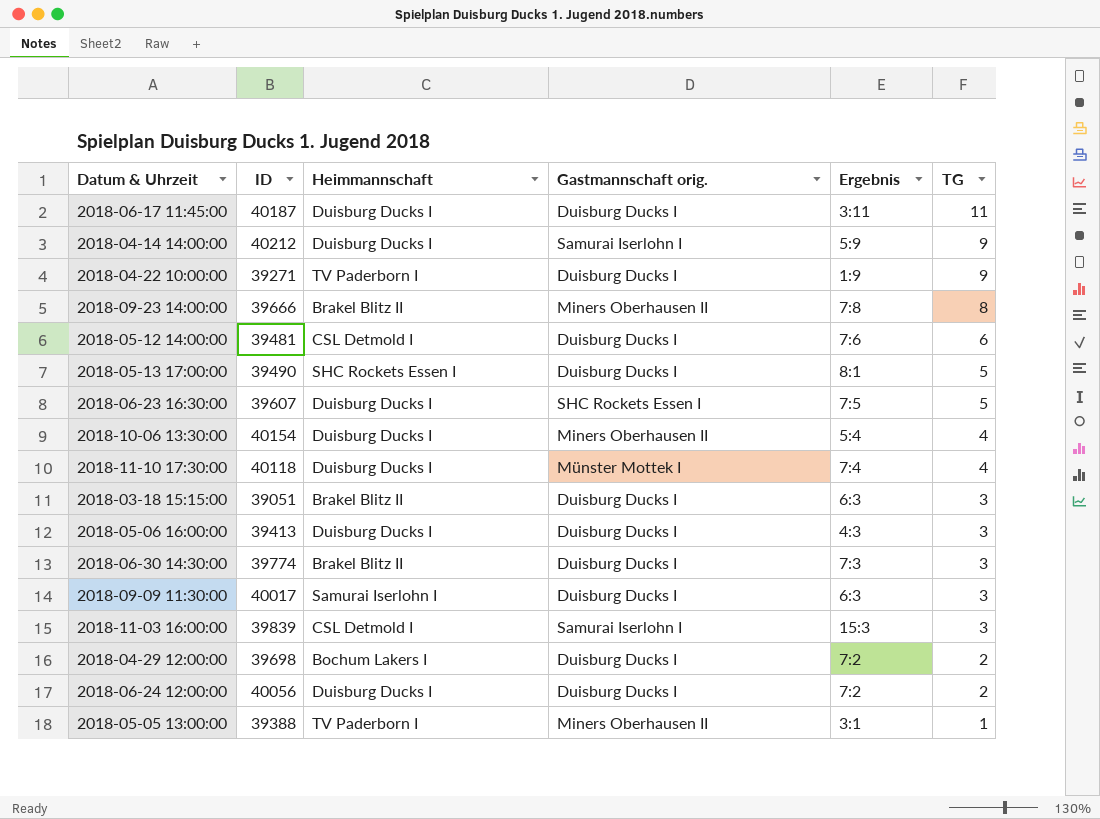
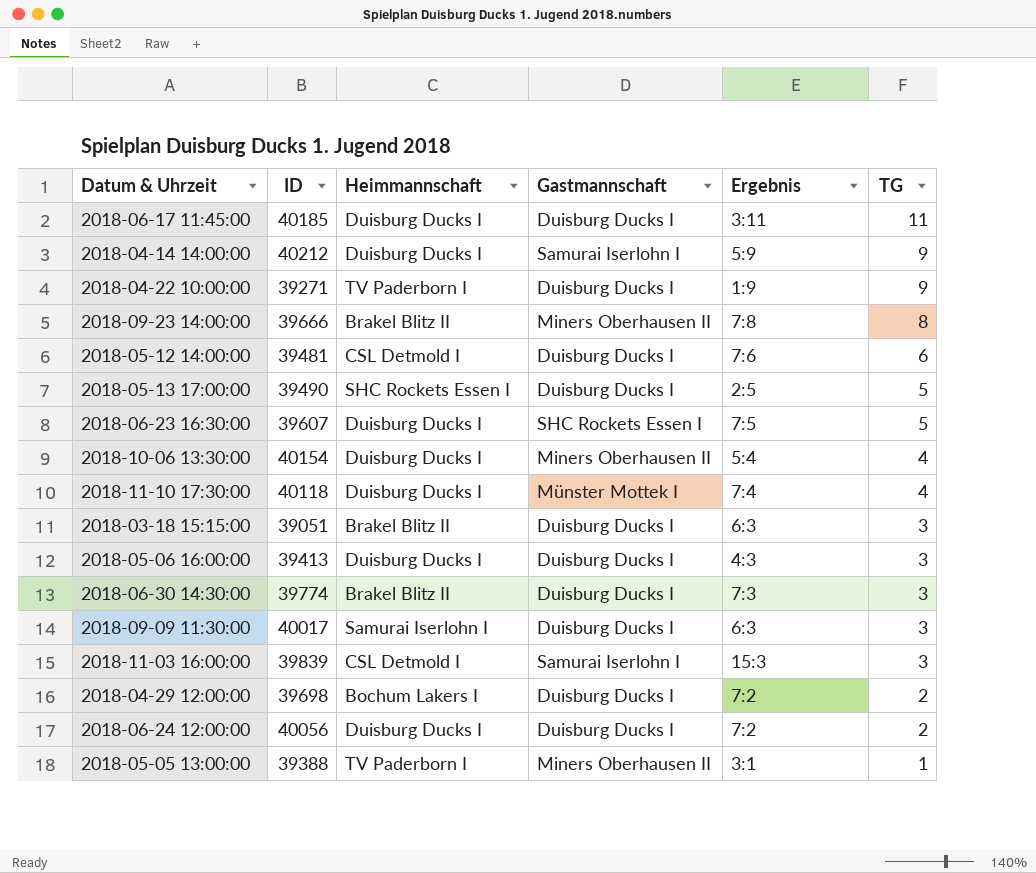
column name: Gastmannschaft orig. -> Gastmannschaft
2018-06-17 11:45:00 | ID: 40187 -> 40185
2018-05-13 17:00:00 | Ergebnis: 8:1 -> 2:5

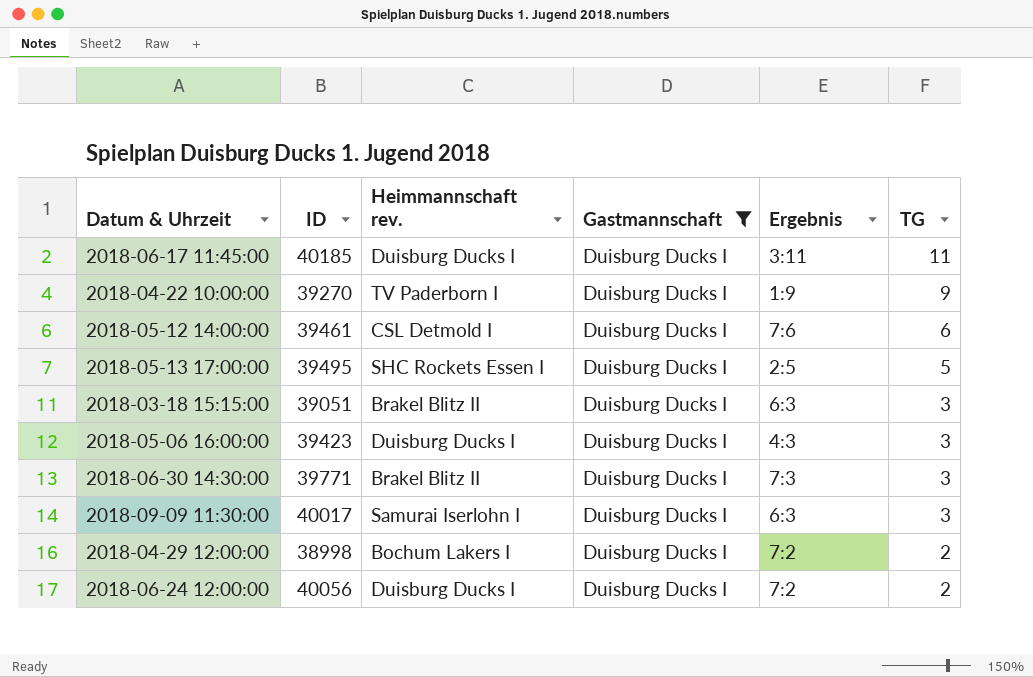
filter: none -> Gastmannschaft = Duisburg Ducks I
column name: Heimmannschaft -> Heimmannschaft rev.
2018-04-22 10:00:00 | ID: 39271 -> 39270
2018-05-12 14:00:00 | ID: 39481 -> 39461
2018-05-13 17:00:00 | ID: 39490 -> 39495
2018-05-06 16:00:00 | ID: 39413 -> 39423
2018-06-30 14:30:00 | ID: 39774 -> 39771
2018-04-29 12:00:00 | ID: 39698 -> 38998

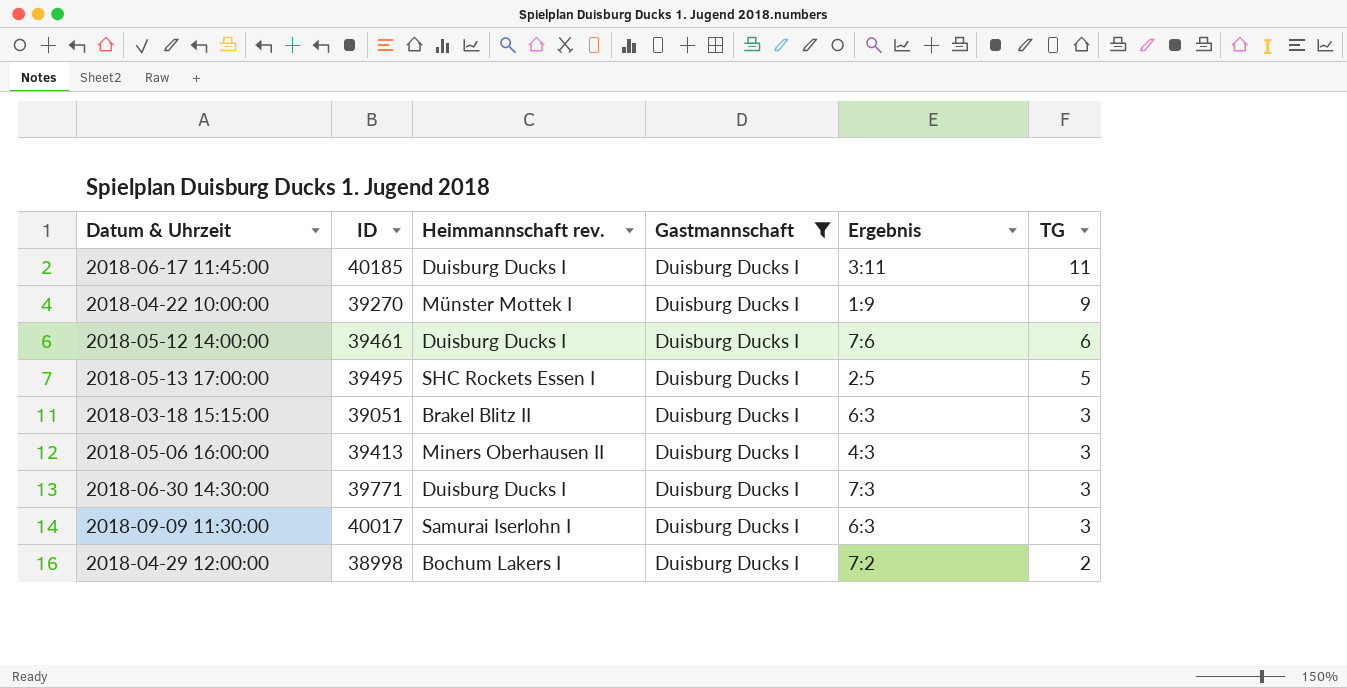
row 2018-06-24 12:00:00: 40056 | Duisburg Ducks I | Duisburg Ducks I | 7:2 | 2 -> none
2018-04-22 10:00:00 | Heimmannschaft rev.: TV Paderborn I -> Münster Mottek I
2018-05-12 14:00:00 | Heimmannschaft rev.: CSL Detmold I -> Duisburg Ducks I
2018-05-06 16:00:00 | ID: 39423 -> 39413
2018-05-06 16:00:00 | Heimmannschaft rev.: Duisburg Ducks I -> Miners Oberhausen II
2018-06-30 14:30:00 | Heimmannschaft rev.: Brakel Blitz II -> Duisburg Ducks I

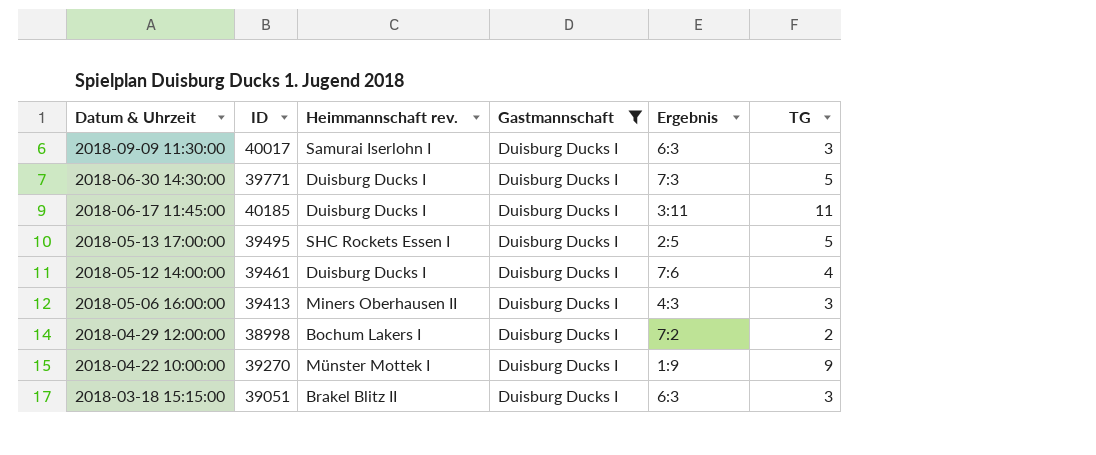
row order: TG descending -> Datum & Uhrzeit descending
2018-06-30 14:30:00 | TG: 3 -> 5
2018-05-12 14:00:00 | TG: 6 -> 4

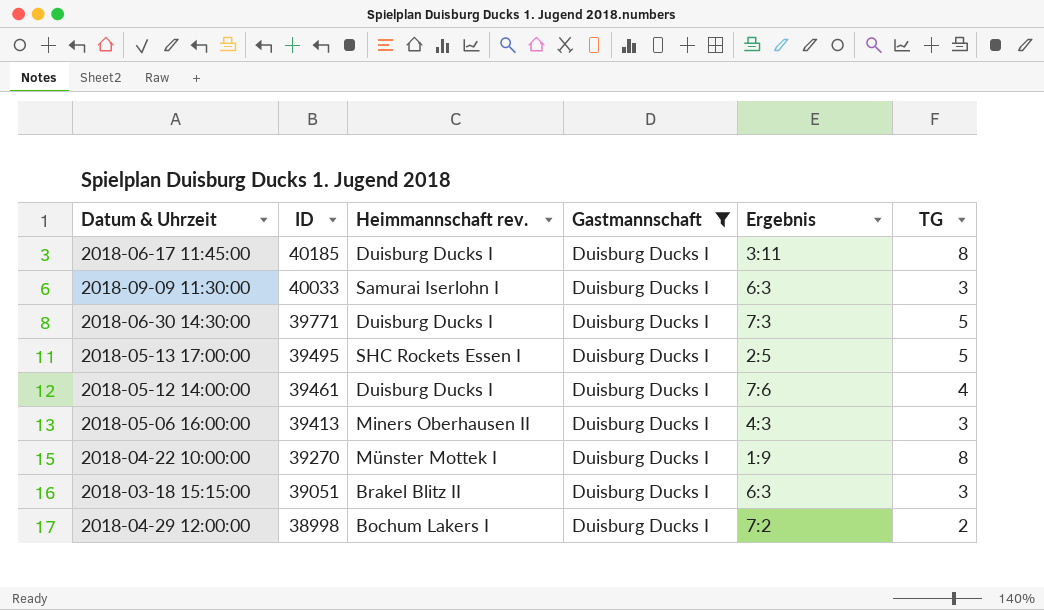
row order: Datum & Uhrzeit descending -> ID descending
2018-06-17 11:45:00 | TG: 11 -> 8
2018-09-09 11:30:00 | ID: 40017 -> 40033
2018-04-22 10:00:00 | TG: 9 -> 8

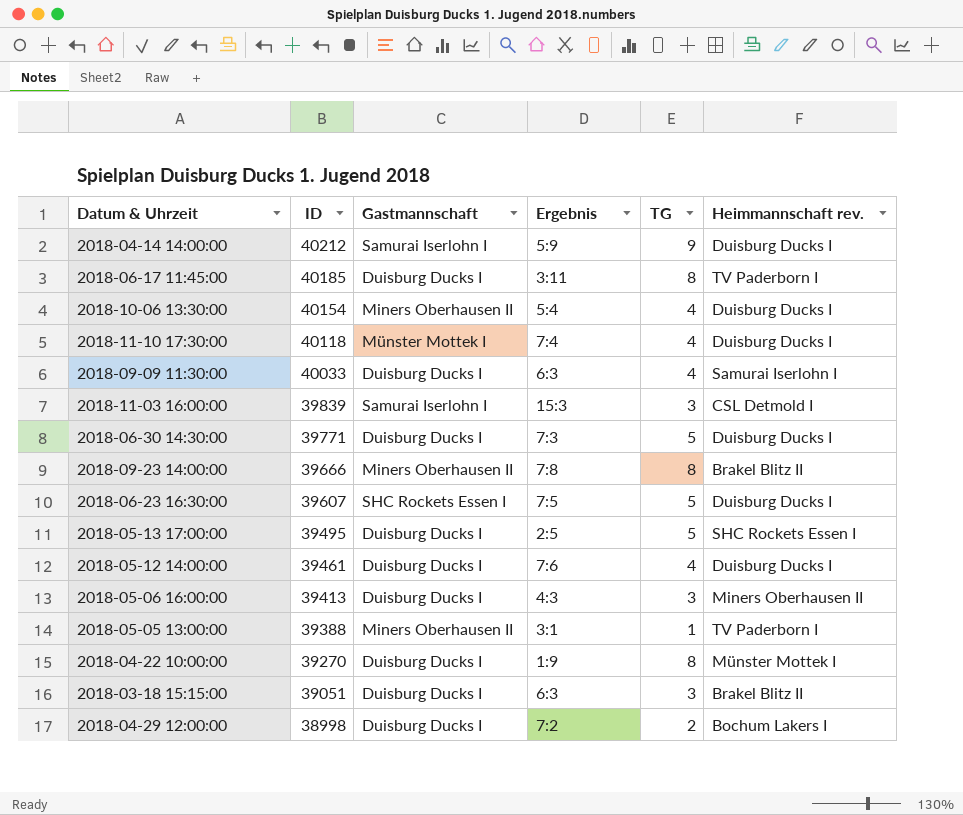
filter: Gastmannschaft = Duisburg Ducks I -> none
column Heimmannschaft rev. | position: 3 -> 6
2018-06-17 11:45:00 | Heimmannschaft rev.: Duisburg Ducks I -> TV Paderborn I
2018-09-09 11:30:00 | TG: 3 -> 4

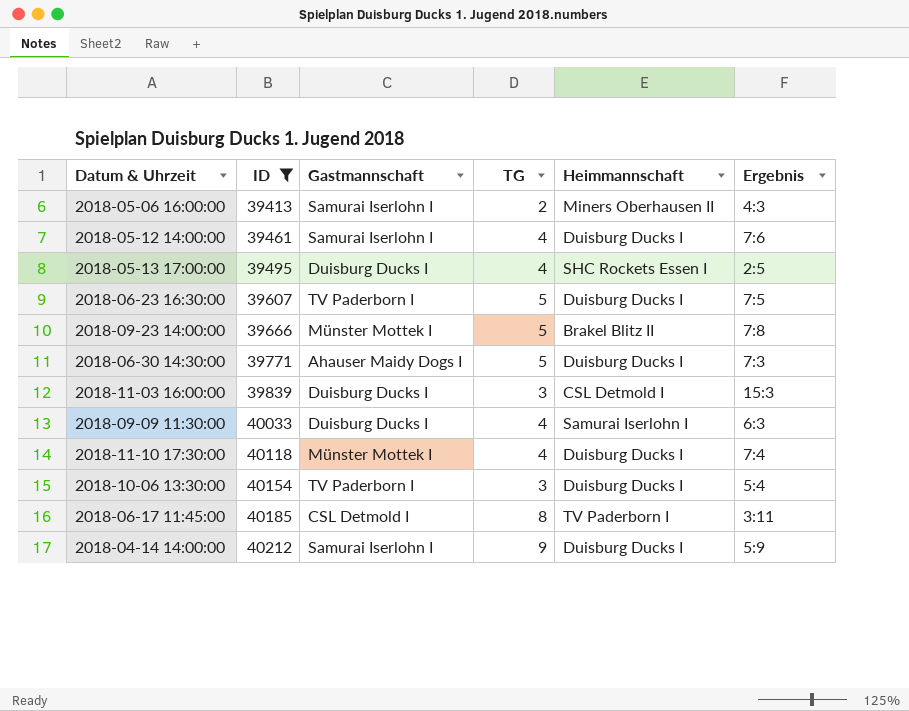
filter: none -> ID >= 39413
row order: ID descending -> ID ascending
column name: Heimmannschaft rev. -> Heimmannschaft
column Ergebnis | position: 4 -> 6
2018-05-06 16:00:00 | Gastmannschaft: Duisburg Ducks I -> Samurai Iserlohn I
2018-05-06 16:00:00 | TG: 3 -> 2
2018-05-12 14:00:00 | Gastmannschaft: Duisburg Ducks I -> Samurai Iserlohn I
2018-05-13 17:00:00 | TG: 5 -> 4
2018-06-23 16:30:00 | Gastmannschaft: SHC Rockets Essen I -> TV Paderborn I
2018-09-23 14:00:00 | Gastmannschaft: Miners Oberhausen II -> Münster Mottek I
2018-09-23 14:00:00 | TG: 8 -> 5
2018-06-30 14:30:00 | Gastmannschaft: Duisburg Ducks I -> Ahauser Maidy Dogs I
2018-11-03 16:00:00 | Gastmannschaft: Samurai Iserlohn I -> Duisburg Ducks I
2018-10-06 13:30:00 | Gastmannschaft: Miners Oberhausen II -> TV Paderborn I
2018-10-06 13:30:00 | TG: 4 -> 3
2018-06-17 11:45:00 | Gastmannschaft: Duisburg Ducks I -> CSL Detmold I

